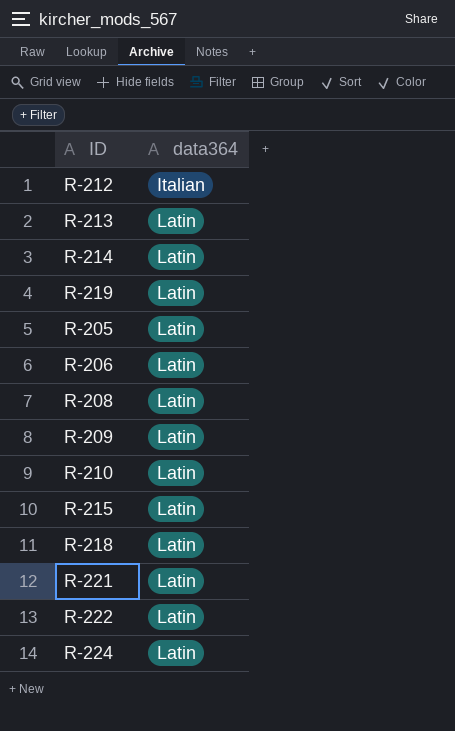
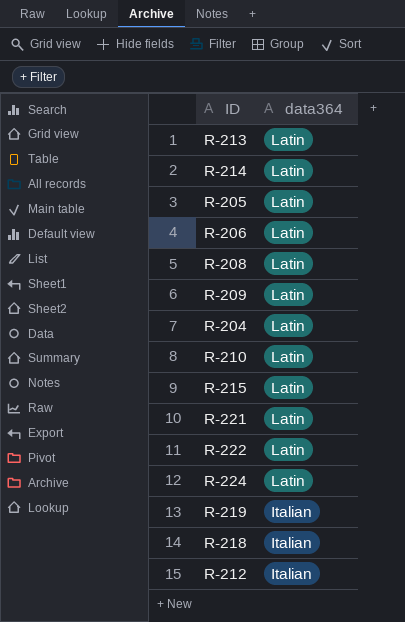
row order: data364 ascending -> data364 descending
row R-204: none -> Latin
R-219 | data364: Latin -> Italian
R-218 | data364: Latin -> Italian

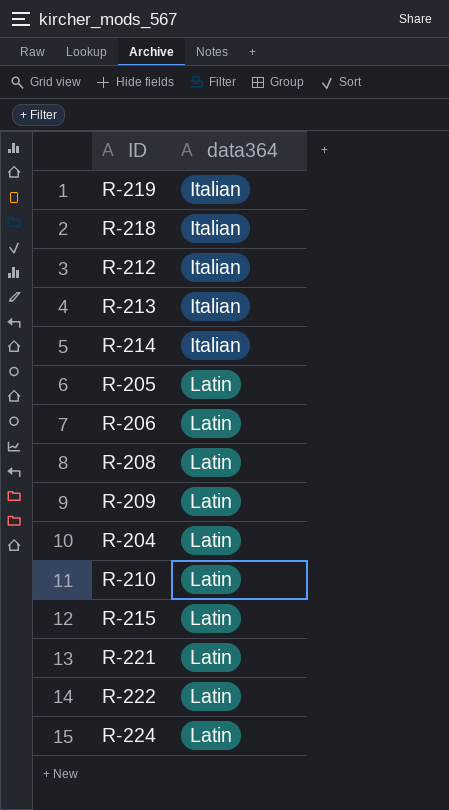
row order: data364 descending -> data364 ascending
R-213 | data364: Latin -> Italian
R-214 | data364: Latin -> Italian

